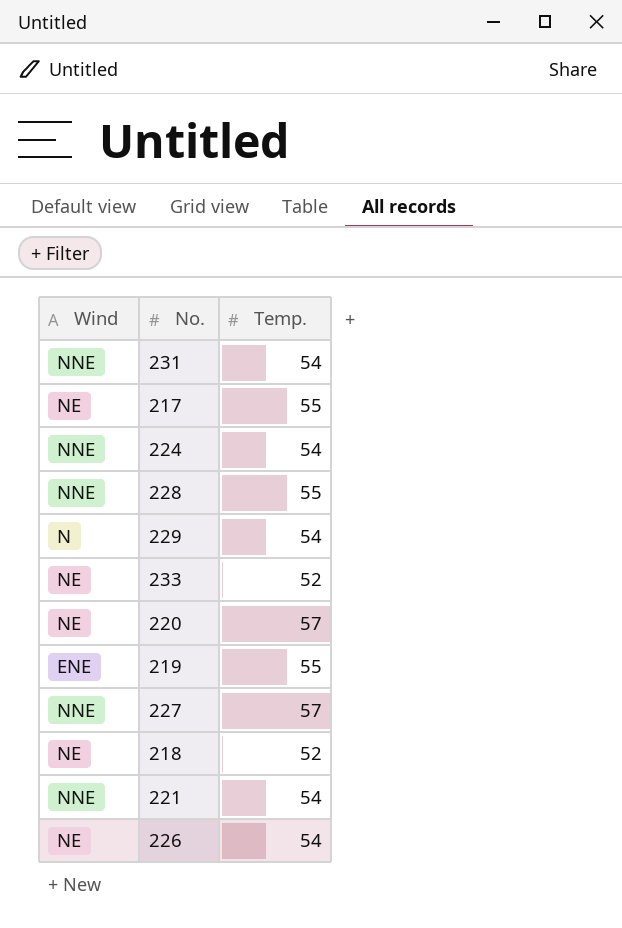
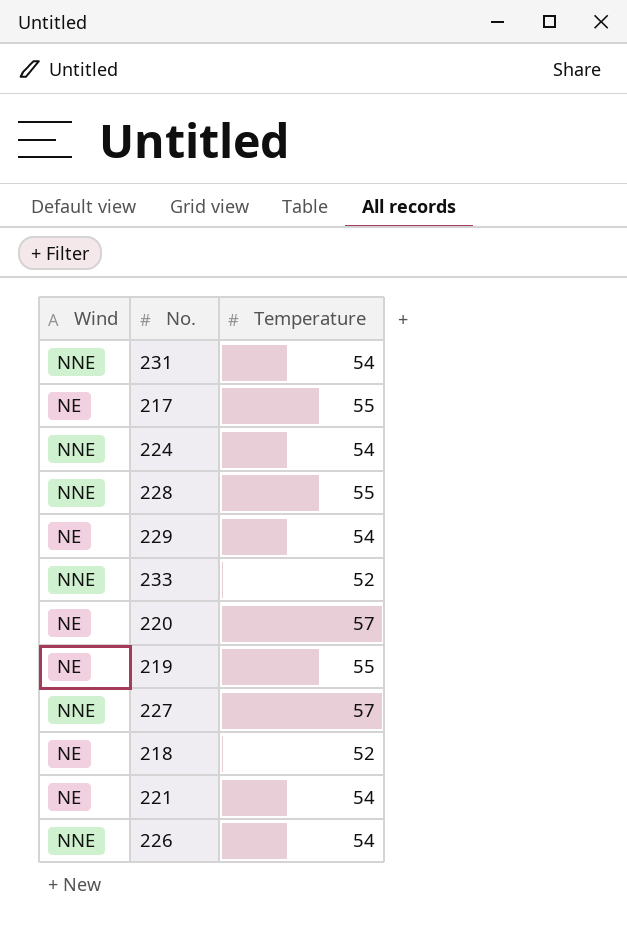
column name: Temp. -> Temperature
229 | Wind: N -> NE
233 | Wind: NE -> NNE
219 | Wind: ENE -> NE
221 | Wind: NNE -> NE
226 | Wind: NE -> NNE

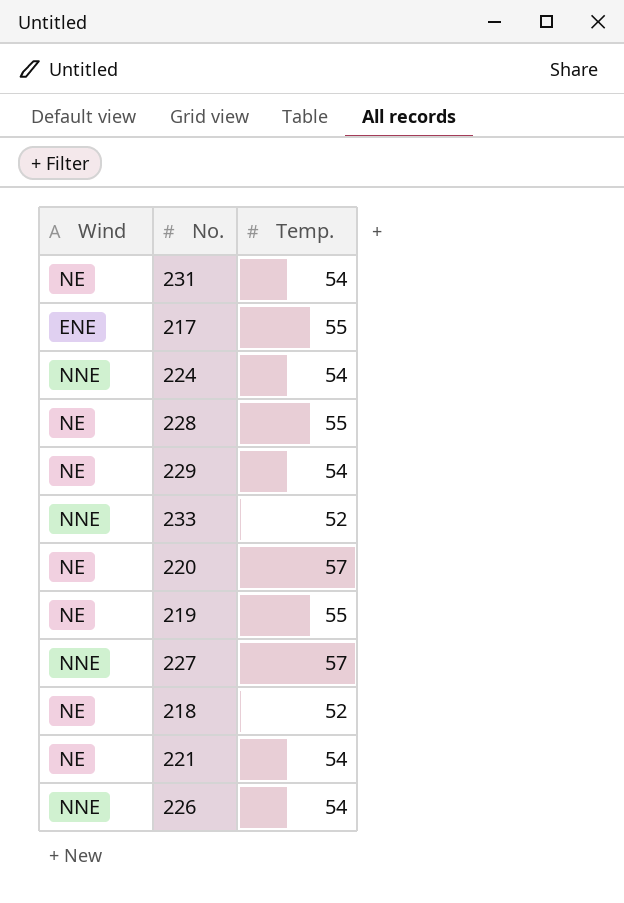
column name: Temperature -> Temp.
231 | Wind: NNE -> NE
217 | Wind: NE -> ENE
228 | Wind: NNE -> NE

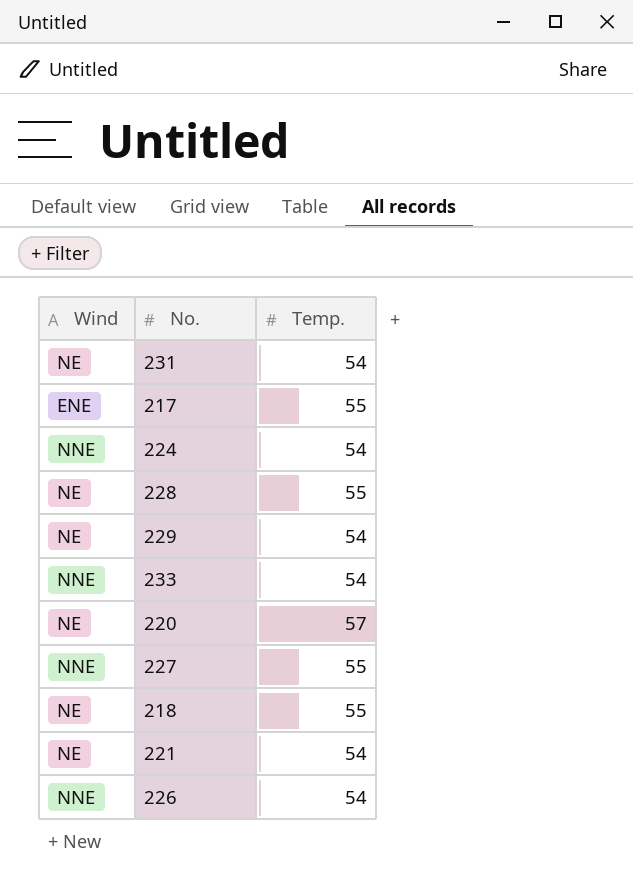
row 219: NE | 55 -> none
233 | Temp.: 52 -> 54
227 | Temp.: 57 -> 55
218 | Temp.: 52 -> 55

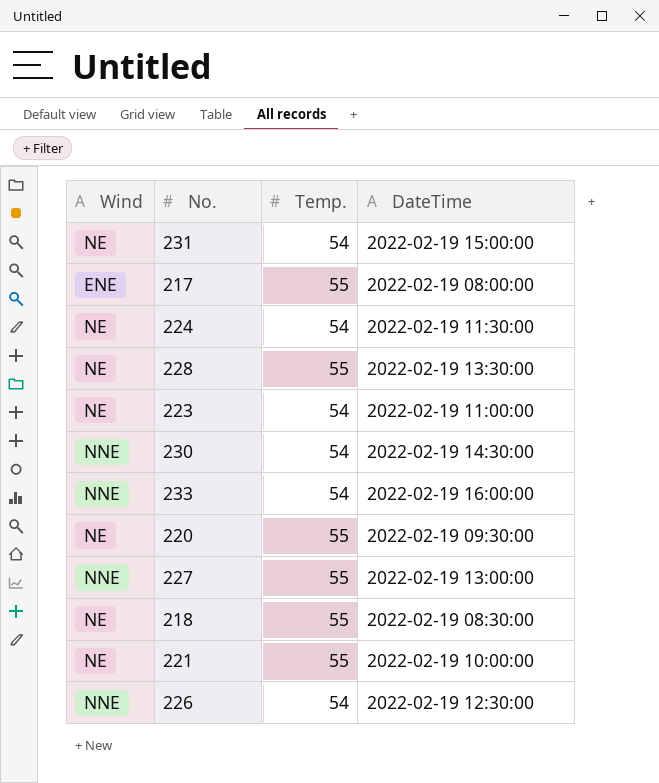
column DateTime | position: none -> 4
row 229: NE | 54 -> none
224 | Wind: NNE -> NE
row 223: none -> NE | 54 | 2022-02-19 11:00:00
row 230: none -> NNE | 54 | 2022-02-19 14:30:00
220 | Temp.: 57 -> 55
221 | Temp.: 54 -> 55

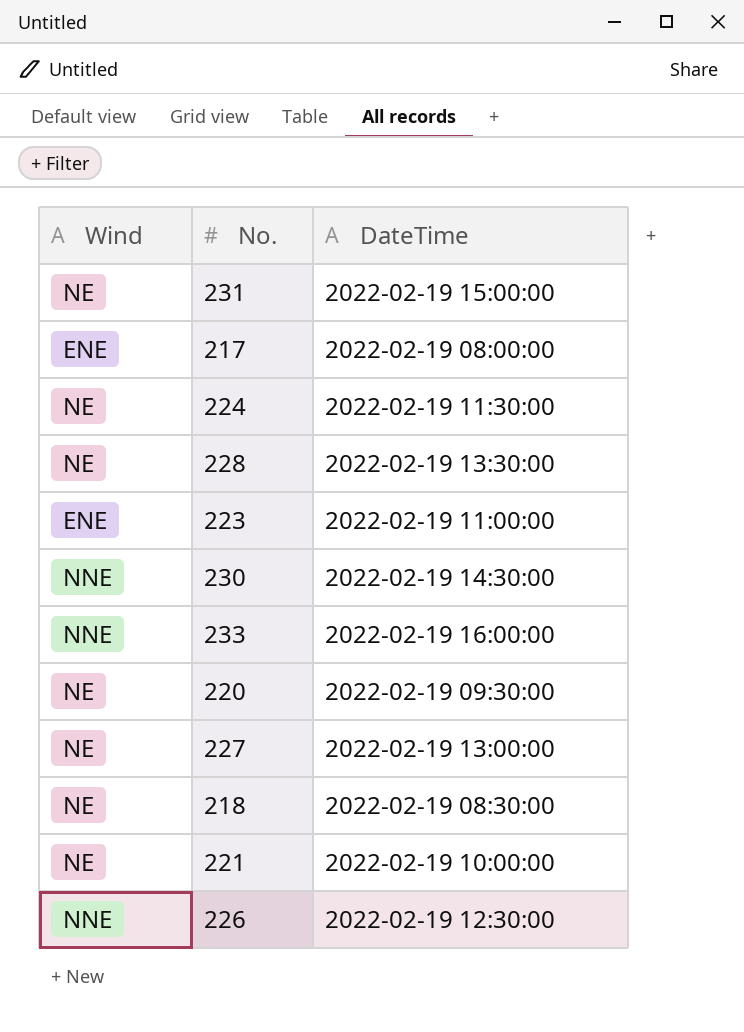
column Temp. | position: 3 -> none
223 | Wind: NE -> ENE
227 | Wind: NNE -> NE

